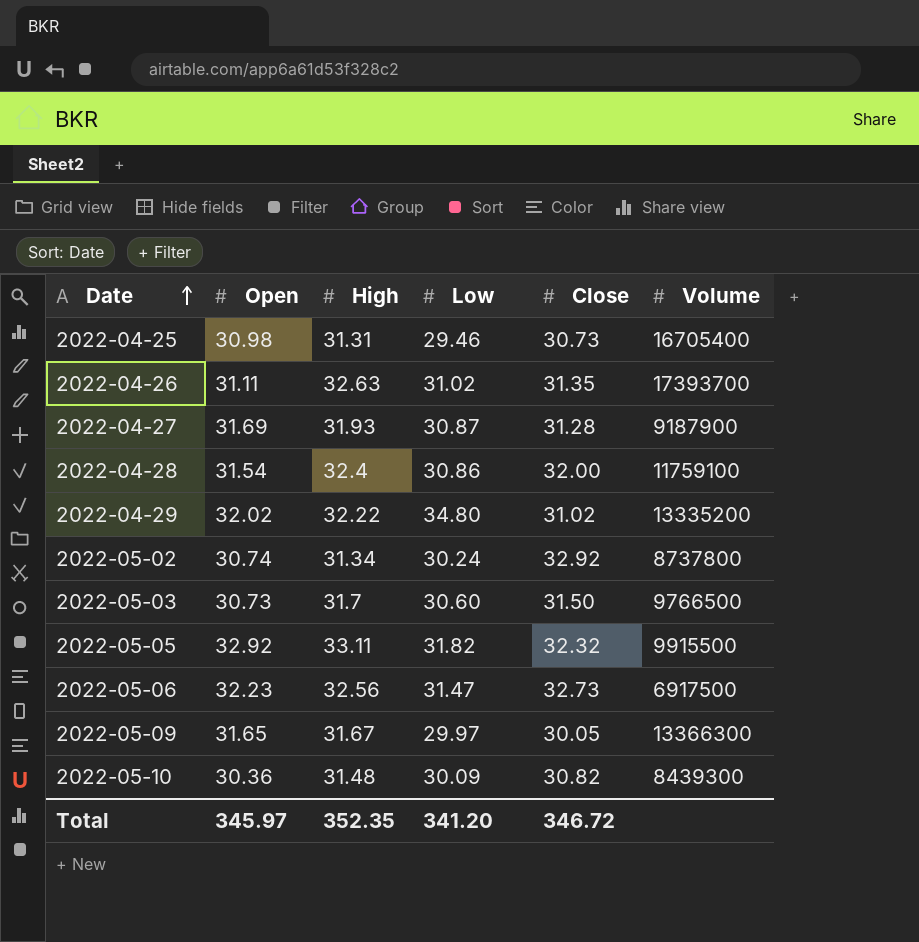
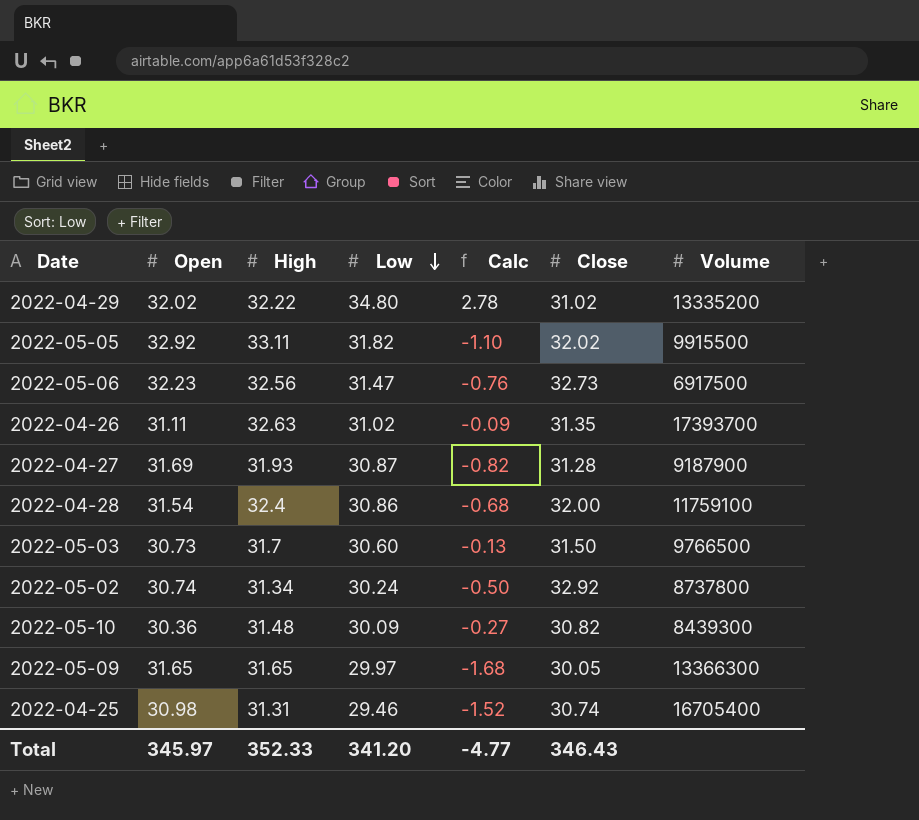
row order: Date ascending -> Low descending
column Calc | formula: none -> [Low] - [Open]
2022-05-05 | Close: 32.32 -> 32.02
2022-05-09 | High: 31.67 -> 31.65
2022-04-25 | Close: 30.73 -> 30.74
Total | High: 352.35 -> 352.33
Total | Close: 346.72 -> 346.43

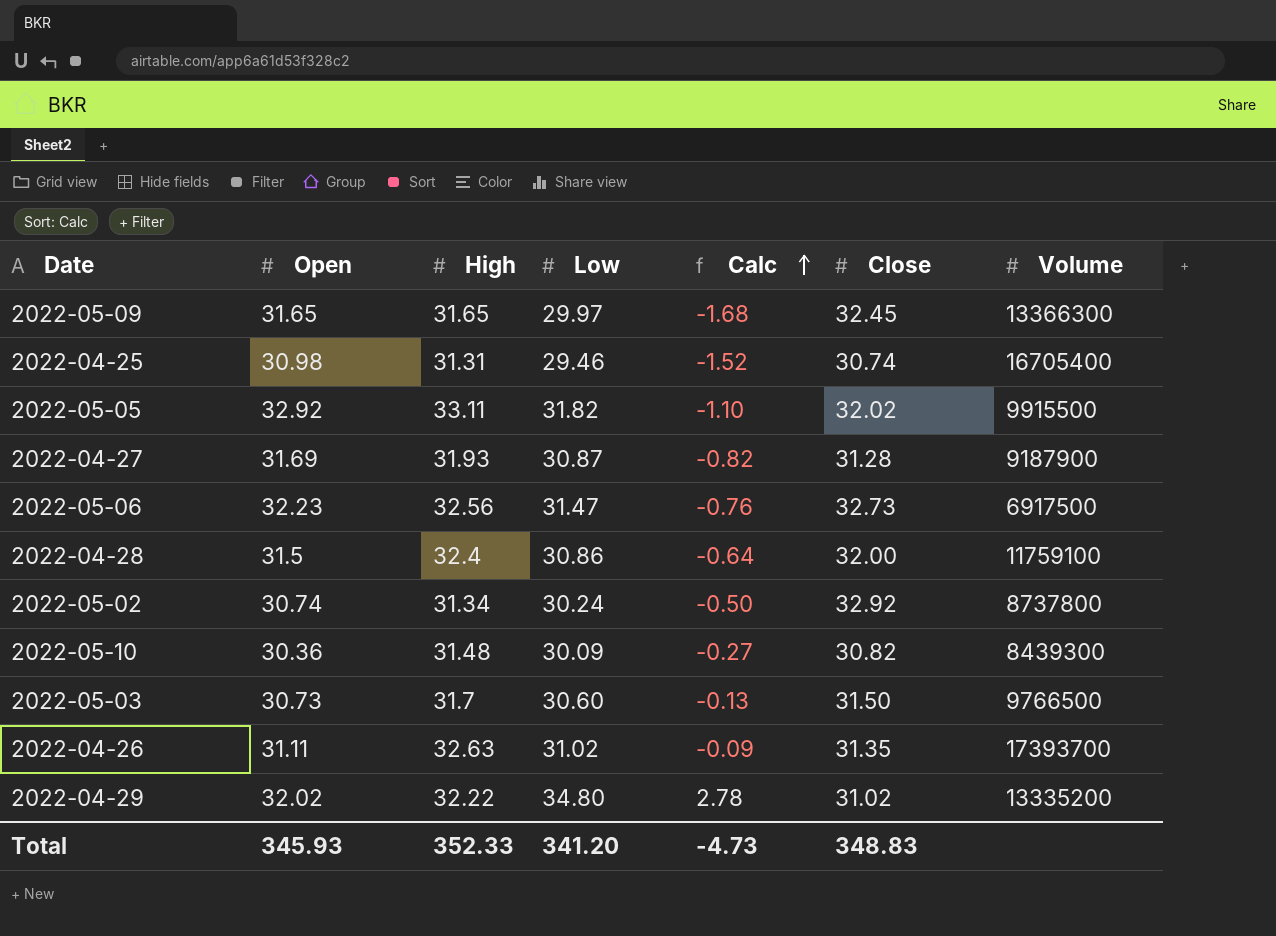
row order: Low descending -> Calc ascending
2022-05-09 | Close: 30.05 -> 32.45
2022-04-28 | Open: 31.54 -> 31.5
2022-04-28 | Calc: -0.68 -> -0.64
Total | Open: 345.97 -> 345.93
Total | Calc: -4.77 -> -4.73
Total | Close: 346.43 -> 348.83

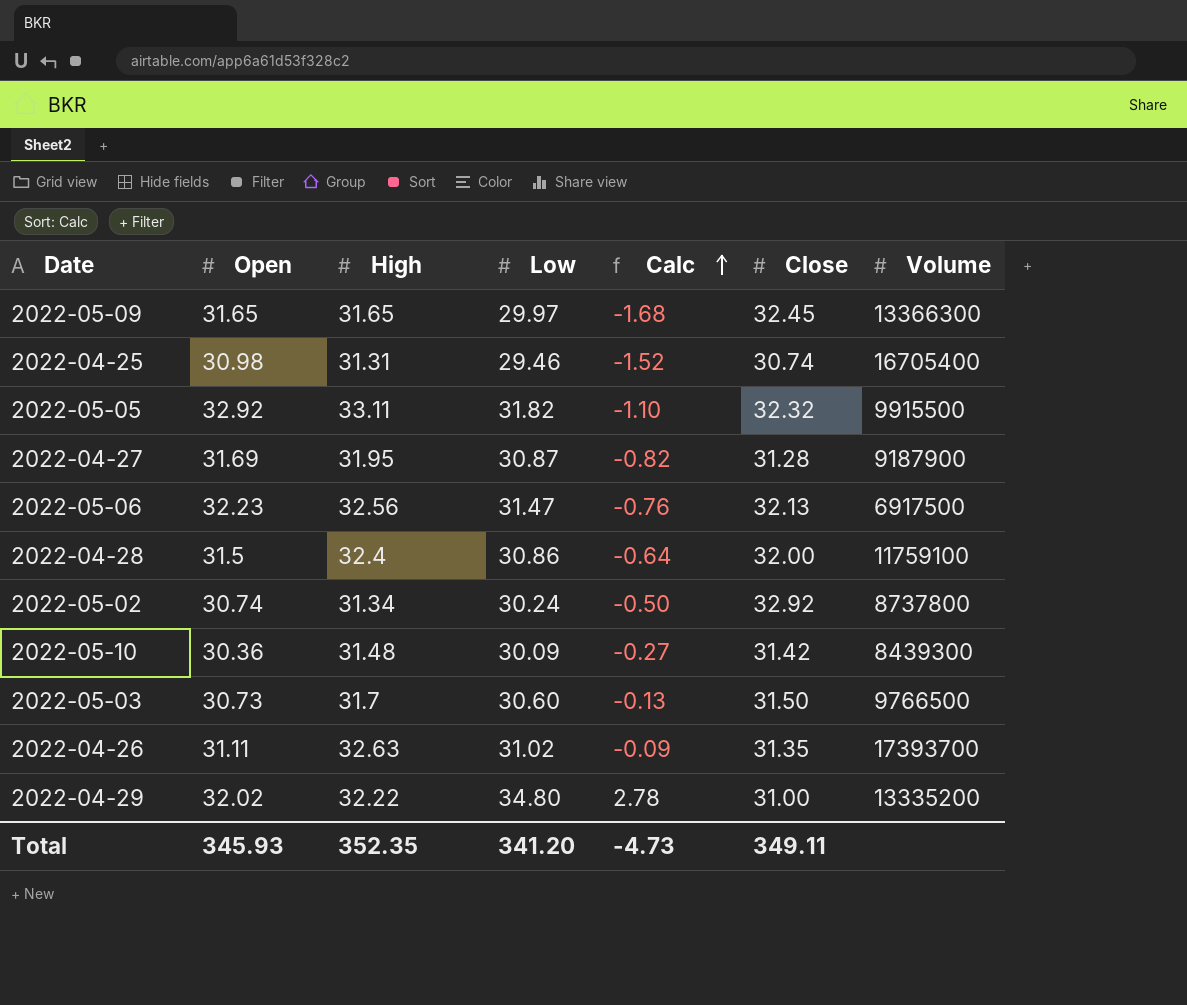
2022-05-05 | Close: 32.02 -> 32.32
2022-04-27 | High: 31.93 -> 31.95
2022-05-06 | Close: 32.73 -> 32.13
2022-05-10 | Close: 30.82 -> 31.42
2022-04-29 | Close: 31.02 -> 31.00
Total | High: 352.33 -> 352.35
Total | Close: 348.83 -> 349.11

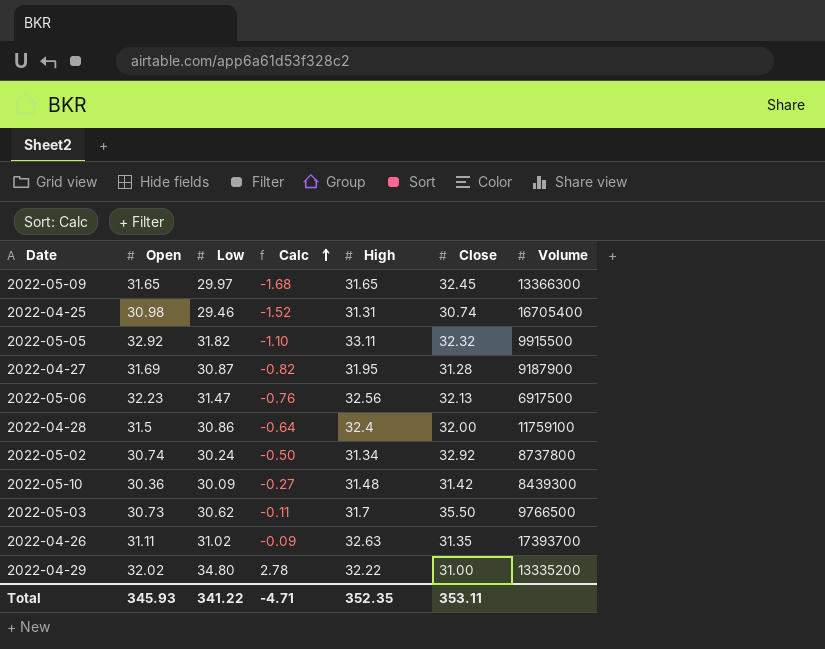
column High | position: 3 -> 5
2022-05-03 | Low: 30.60 -> 30.62
2022-05-03 | Calc: -0.13 -> -0.11
2022-05-03 | Close: 31.50 -> 35.50
Total | Low: 341.20 -> 341.22
Total | Calc: -4.73 -> -4.71
Total | Close: 349.11 -> 353.11

